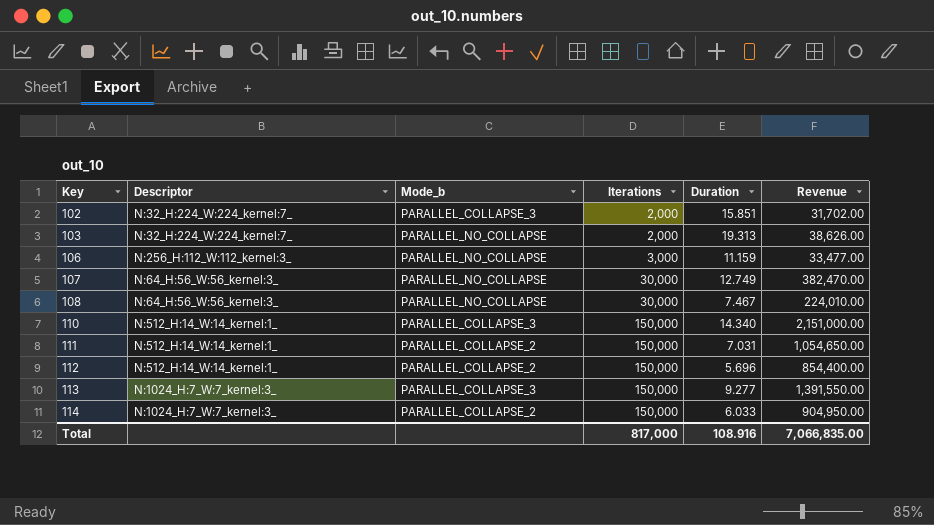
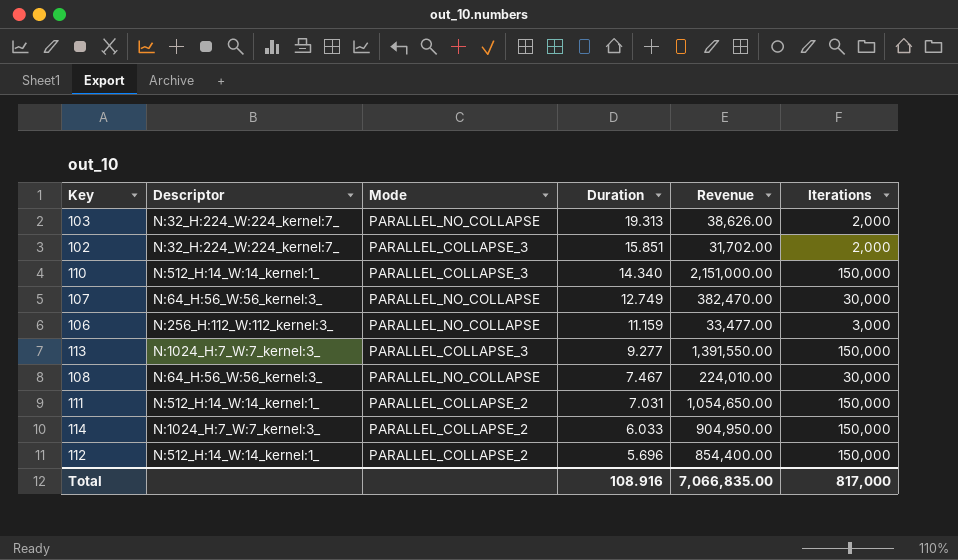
row order: Key ascending -> Duration descending
column name: Mode_b -> Mode
column Iterations | position: 4 -> 6

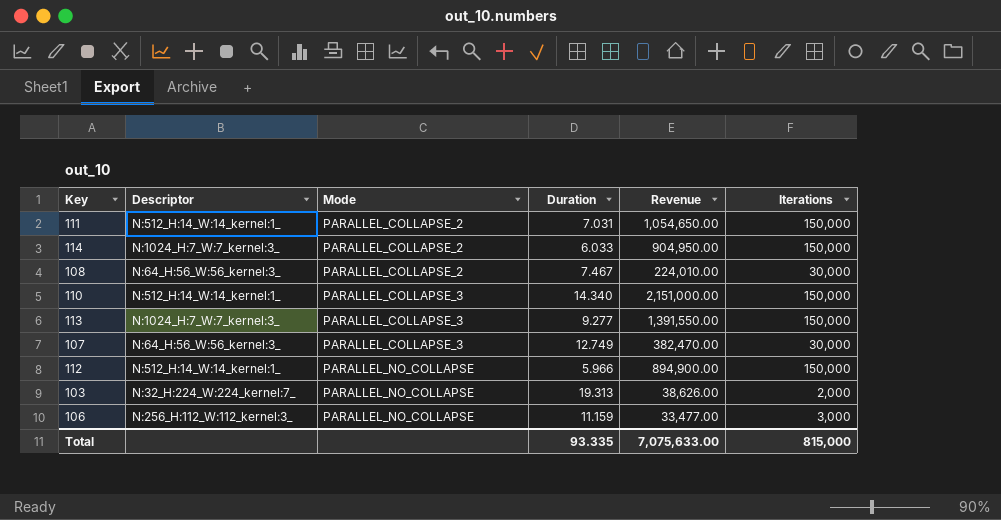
row order: Duration descending -> Mode ascending
row 102: N:32_H:224_W:224_kernel:7_ | PARALLEL_COLLAPSE_3 | 15.851 | 31,702.00 | 2,000 -> none
108 | Mode: PARALLEL_NO_COLLAPSE -> PARALLEL_COLLAPSE_2
107 | Mode: PARALLEL_NO_COLLAPSE -> PARALLEL_COLLAPSE_3
112 | Mode: PARALLEL_COLLAPSE_2 -> PARALLEL_NO_COLLAPSE
112 | Duration: 5.696 -> 5.966
112 | Revenue: 854,400.00 -> 894,900.00
Total | Duration: 108.916 -> 93.335
Total | Revenue: 7,066,835.00 -> 7,075,633.00
Total | Iterations: 817,000 -> 815,000

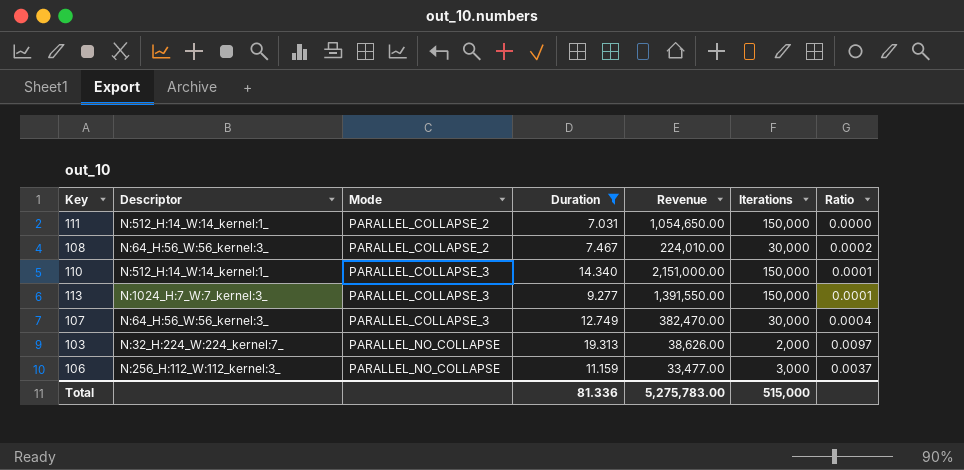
filter: none -> Duration >= 7.031
column Ratio | formula: none -> [Duration] / [Iterations]
Total | Duration: 93.335 -> 81.336
Total | Revenue: 7,075,633.00 -> 5,275,783.00
Total | Iterations: 815,000 -> 515,000

